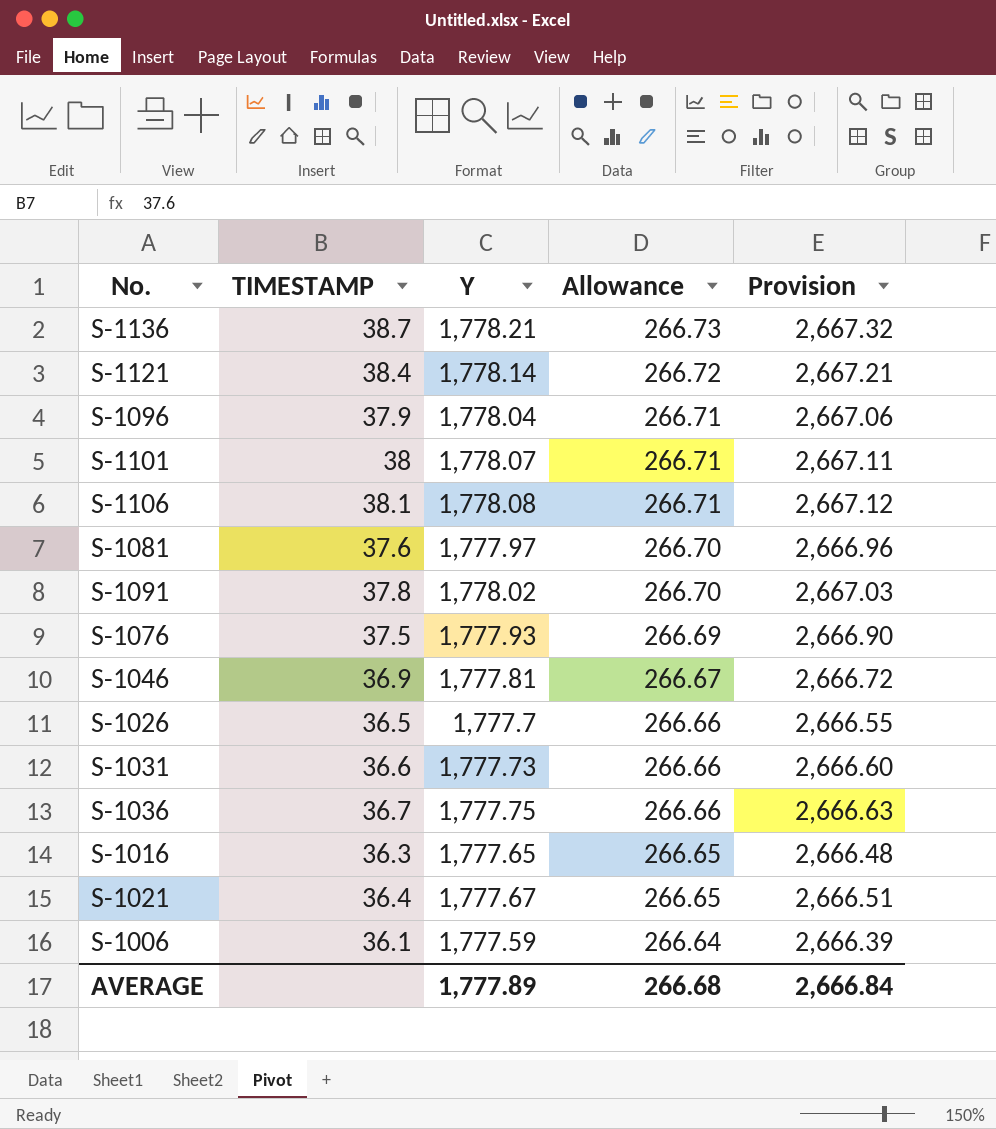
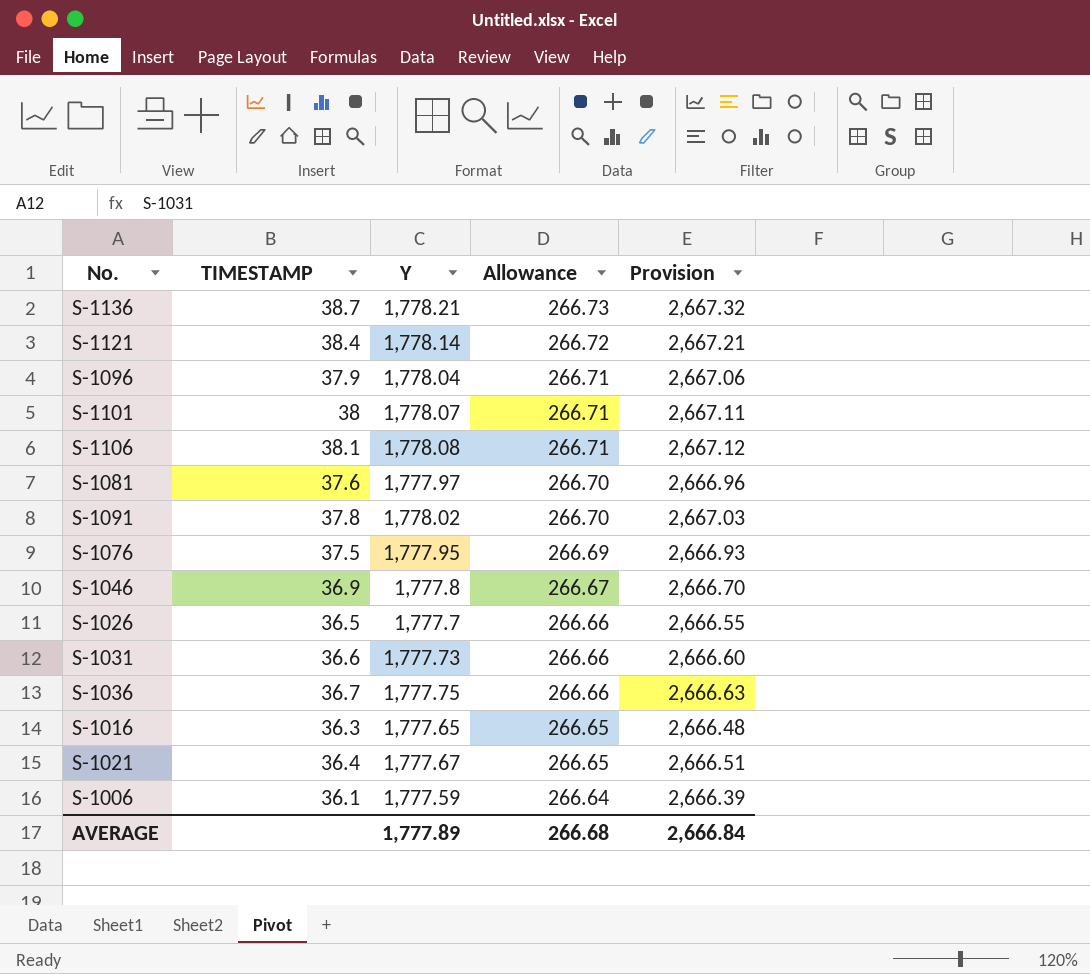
S-1076 | Y: 1,777.93 -> 1,777.95
S-1076 | Provision: 2,666.90 -> 2,666.93
S-1046 | Y: 1,777.81 -> 1,777.8
S-1046 | Provision: 2,666.72 -> 2,666.70

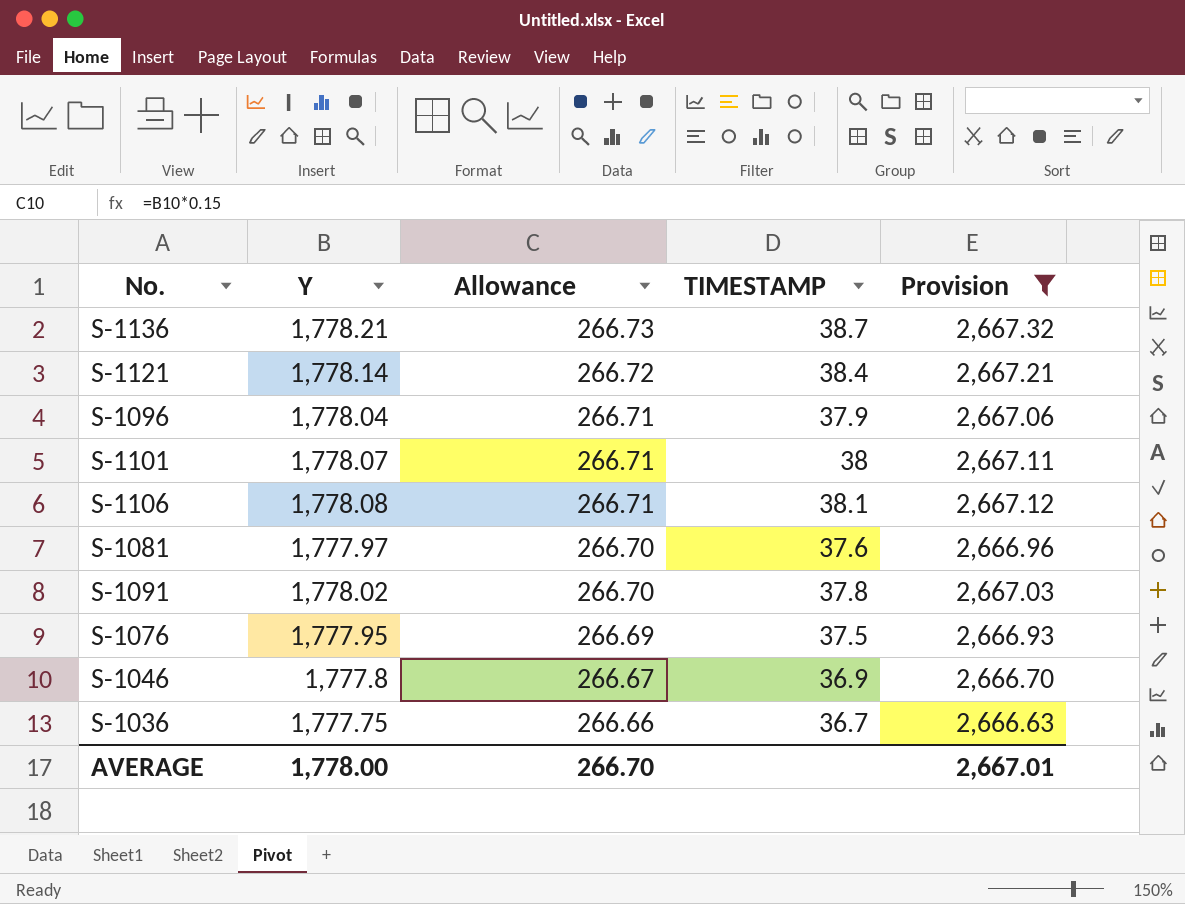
filter: none -> Provision >= 2,666.63
column TIMESTAMP | position: 2 -> 4
AVERAGE | Y: 1,777.89 -> 1,778.00
AVERAGE | Allowance: 266.68 -> 266.70
AVERAGE | Provision: 2,666.84 -> 2,667.01

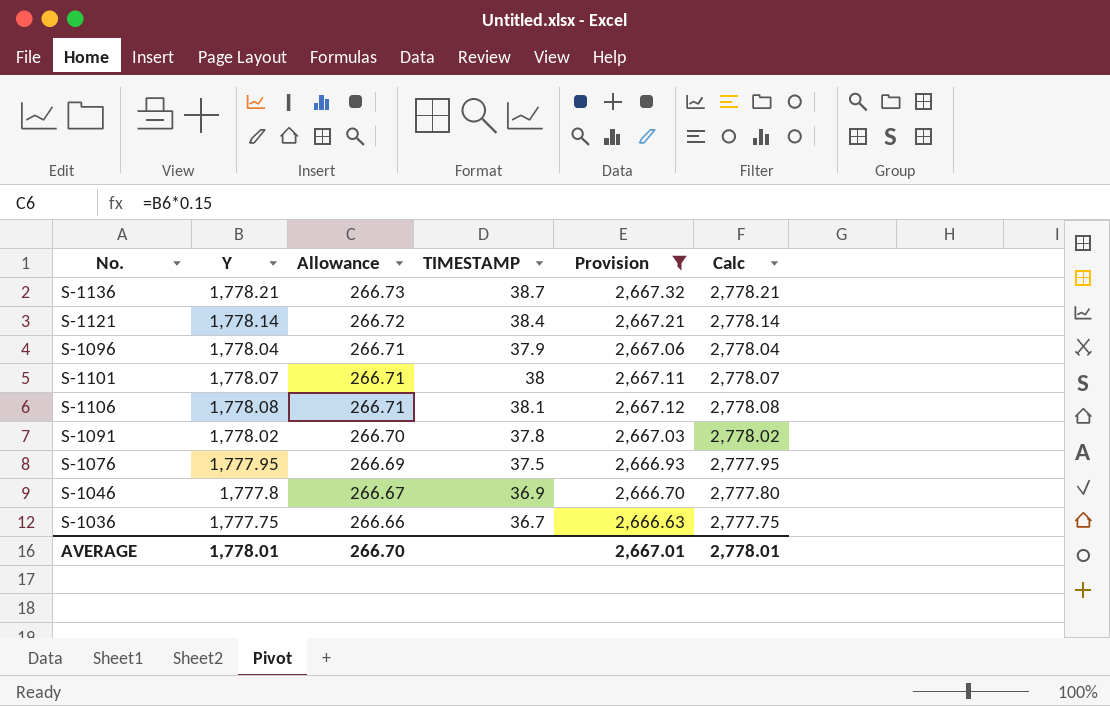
column Calc | formula: none -> [Y] + 1000
row S-1081: 1,777.97 | 266.70 | 37.6 | 2,666.96 -> none
AVERAGE | Y: 1,778.00 -> 1,778.01

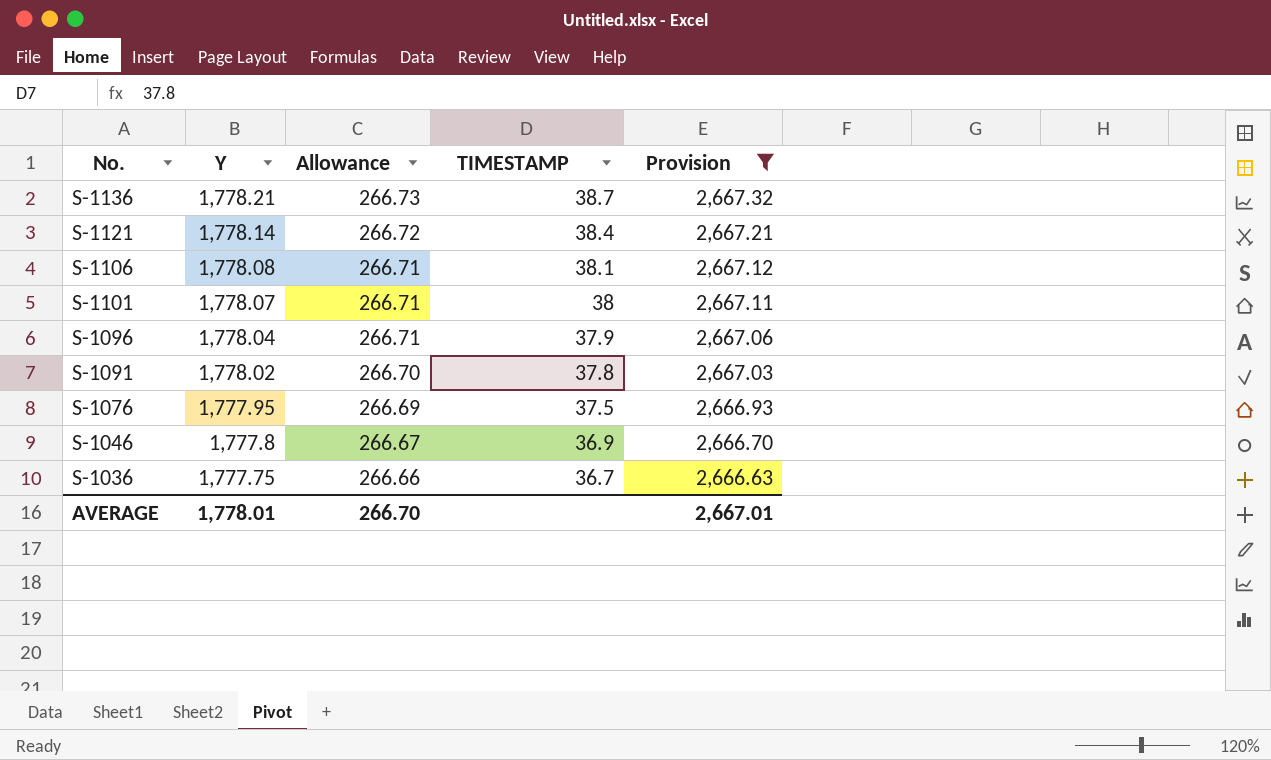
row order: Allowance descending -> No. descending
column Calc | formula: [Y] + 1000 -> none

